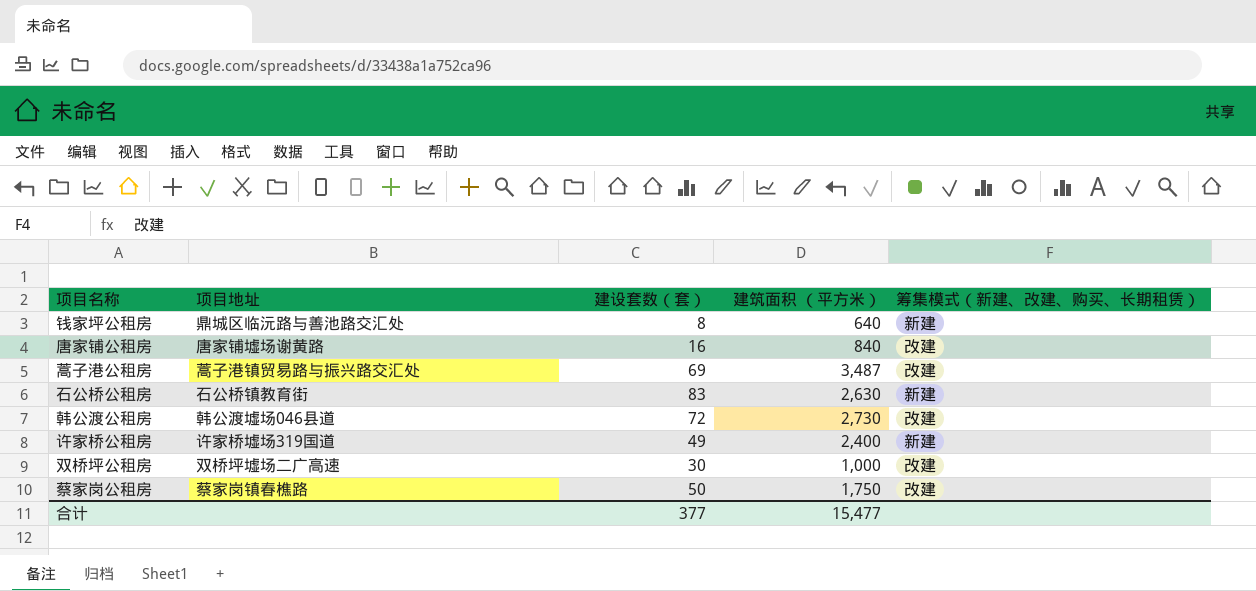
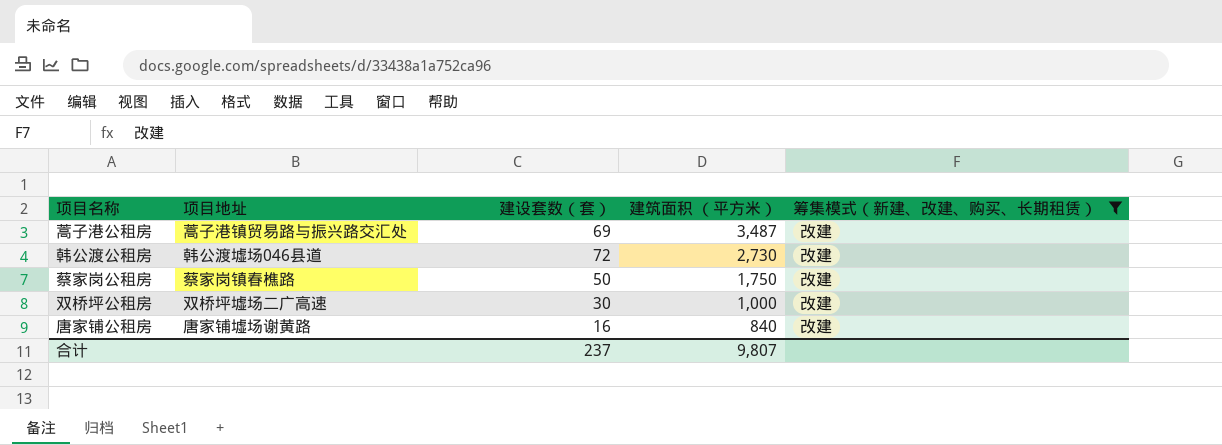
filter: none -> 筹集模式（新建、改建、购买、长期租赁） = 改建
row order: none -> 建筑面积 （平方米） descending
合计 | 建设套数（套）: 377 -> 237
合计 | 建筑面积 （平方米）: 15,477 -> 9,807

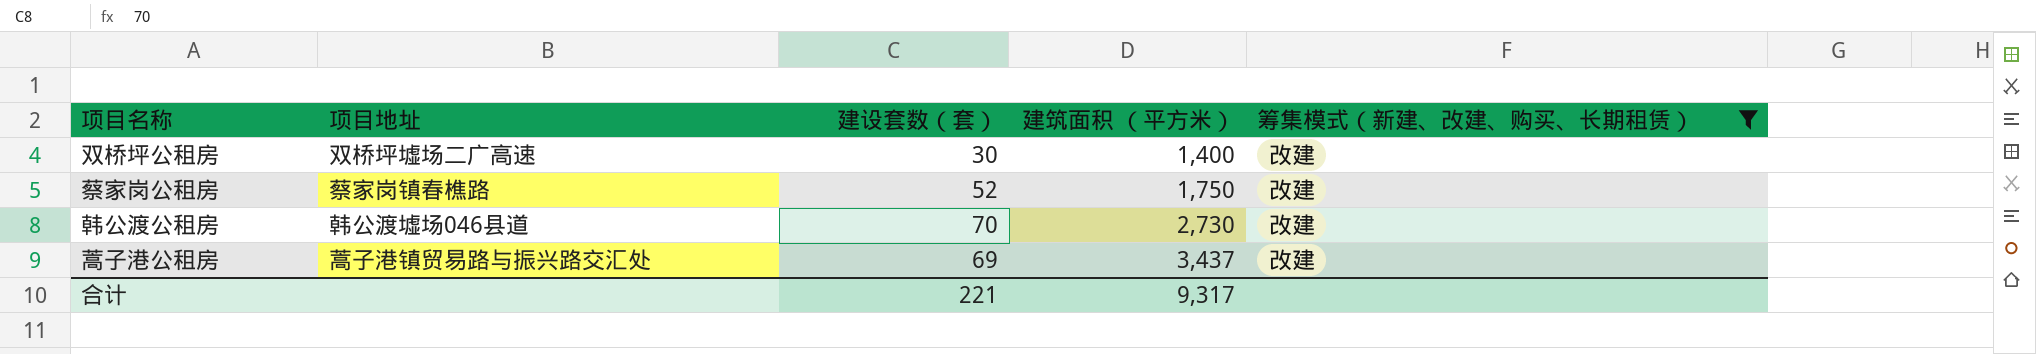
row order: 建筑面积 （平方米） descending -> 建筑面积 （平方米） ascending
row 唐家铺公租房: 唐家铺墟场谢黄路 | 16 | 840 | 改建 -> none
双桥坪公租房 | 建筑面积 （平方米）: 1,000 -> 1,400
蔡家岗公租房 | 建设套数（套）: 50 -> 52
韩公渡公租房 | 建设套数（套）: 72 -> 70
蒿子港公租房 | 建筑面积 （平方米）: 3,487 -> 3,437
合计 | 建设套数（套）: 237 -> 221
合计 | 建筑面积 （平方米）: 9,807 -> 9,317

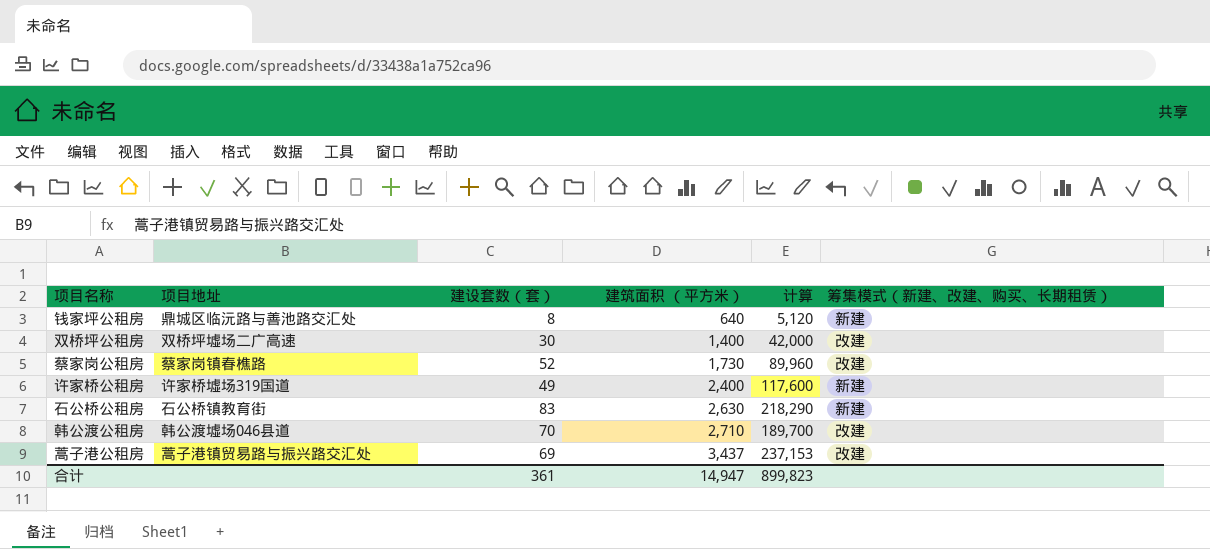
filter: 筹集模式（新建、改建、购买、长期租赁） = 改建 -> none
column 计算 | formula: none -> [建设套数（套）] * [建筑面积 （平方米）]
蔡家岗公租房 | 建筑面积 （平方米）: 1,750 -> 1,730
韩公渡公租房 | 建筑面积 （平方米）: 2,730 -> 2,710
合计 | 建设套数（套）: 221 -> 361
合计 | 建筑面积 （平方米）: 9,317 -> 14,947

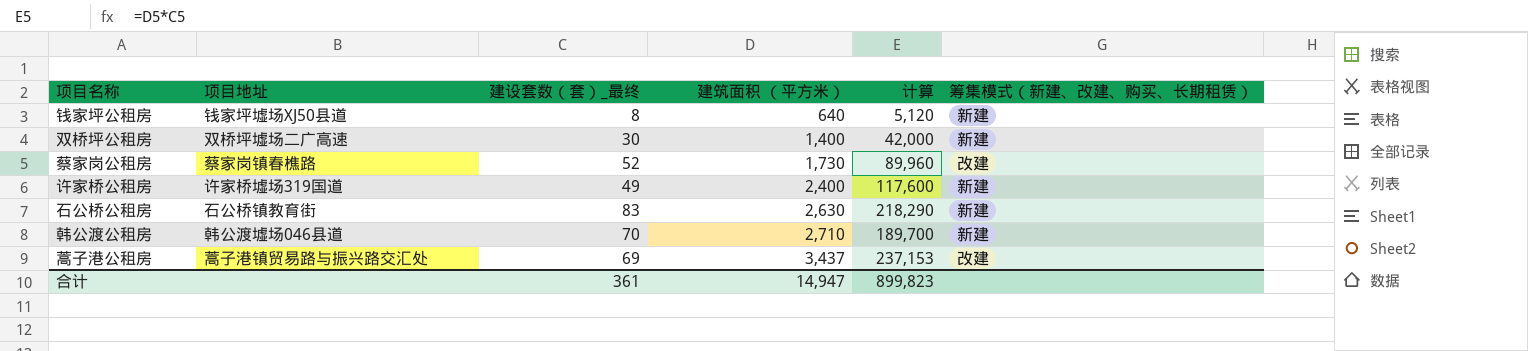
column name: 建设套数（套） -> 建设套数（套）_最终
钱家坪公租房 | 项目地址: 鼎城区临沅路与善池路交汇处 -> 钱家坪墟场XJ50县道
双桥坪公租房 | 筹集模式（新建、改建、购买、长期租赁）: 改建 -> 新建
韩公渡公租房 | 筹集模式（新建、改建、购买、长期租赁）: 改建 -> 新建

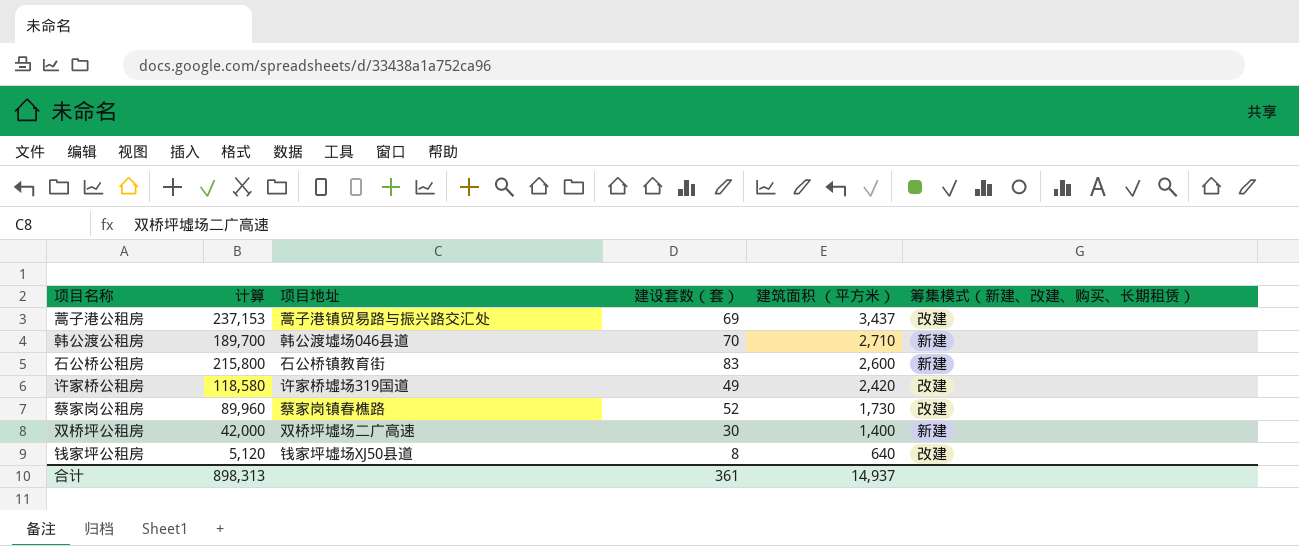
row order: 建筑面积 （平方米） ascending -> 建筑面积 （平方米） descending
column 计算 | position: 5 -> 2
column name: 建设套数（套）_最终 -> 建设套数（套）
石公桥公租房 | 计算: 218,290 -> 215,800
石公桥公租房 | 建筑面积 （平方米）: 2,630 -> 2,600
许家桥公租房 | 计算: 117,600 -> 118,580
许家桥公租房 | 建筑面积 （平方米）: 2,400 -> 2,420
许家桥公租房 | 筹集模式（新建、改建、购买、长期租赁）: 新建 -> 改建
钱家坪公租房 | 筹集模式（新建、改建、购买、长期租赁）: 新建 -> 改建
合计 | 计算: 899,823 -> 898,313
合计 | 建筑面积 （平方米）: 14,947 -> 14,937

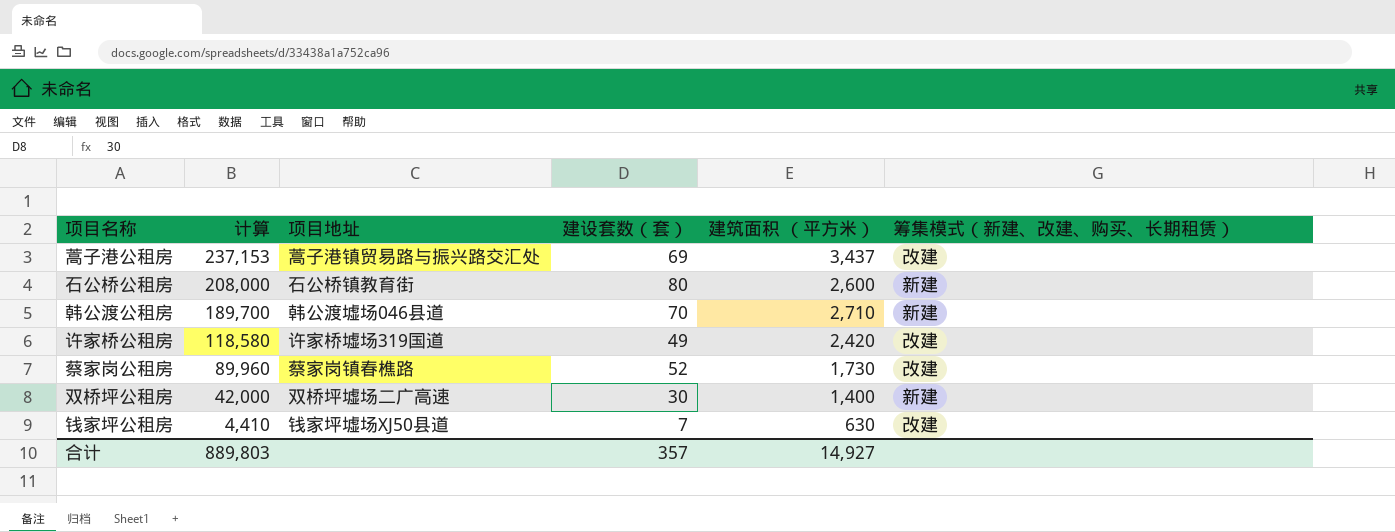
row order: 建筑面积 （平方米） descending -> 计算 descending
石公桥公租房 | 计算: 215,800 -> 208,000
石公桥公租房 | 建设套数（套）: 83 -> 80
钱家坪公租房 | 计算: 5,120 -> 4,410
钱家坪公租房 | 建设套数（套）: 8 -> 7
钱家坪公租房 | 建筑面积 （平方米）: 640 -> 630
合计 | 计算: 898,313 -> 889,803
合计 | 建设套数（套）: 361 -> 357
合计 | 建筑面积 （平方米）: 14,937 -> 14,927

